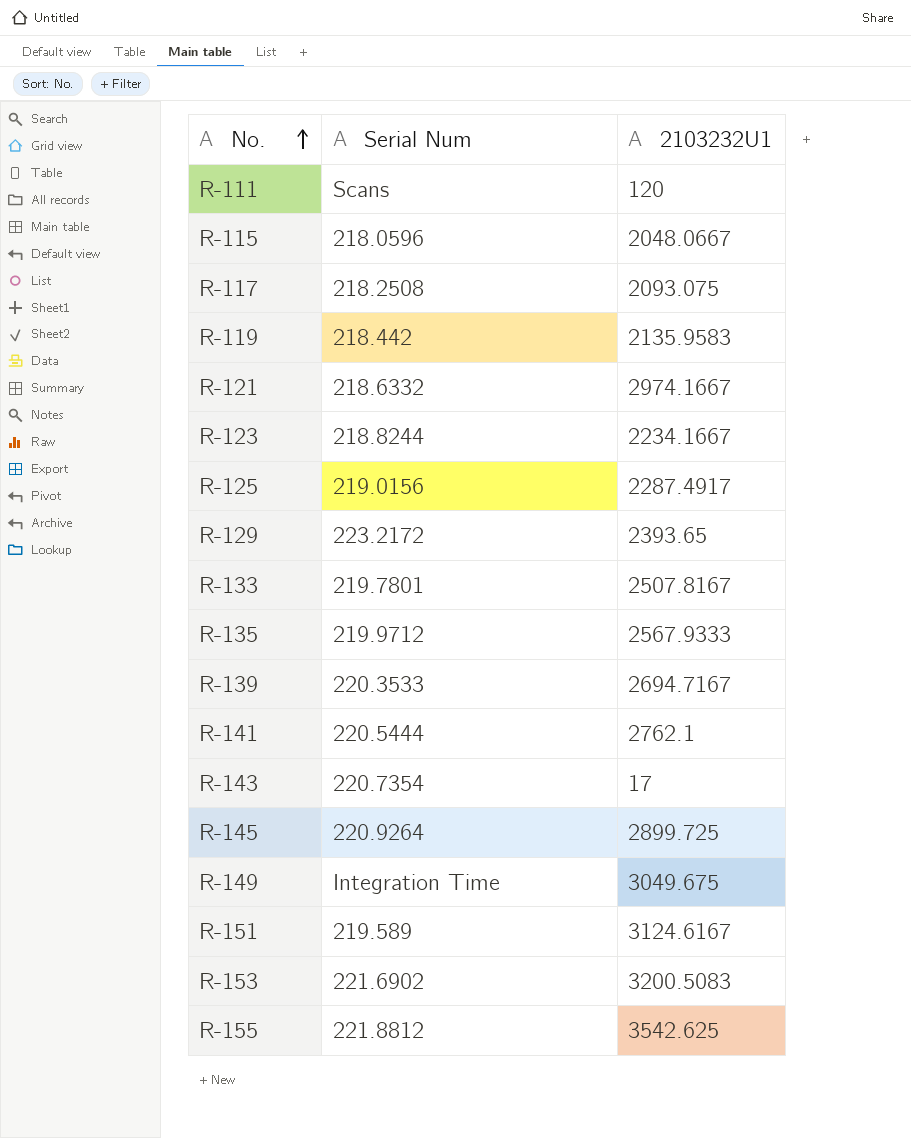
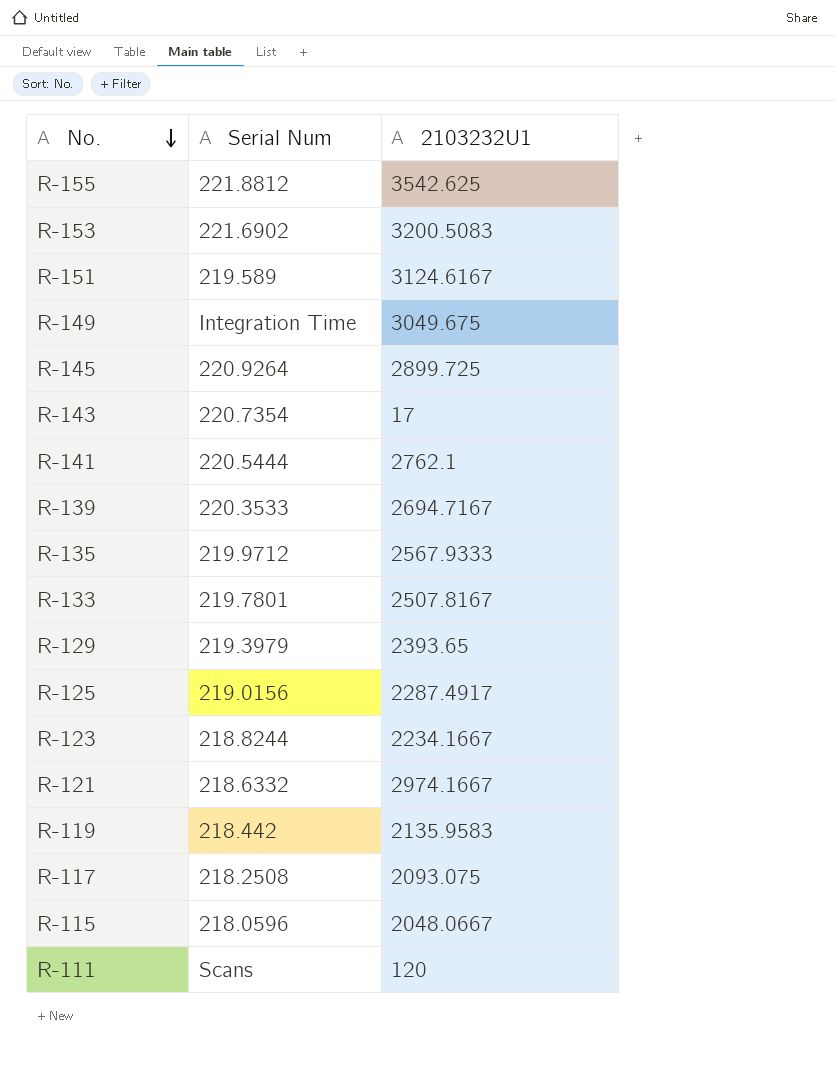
row order: No. ascending -> No. descending
R-129 | Serial Num: 223.2172 -> 219.3979

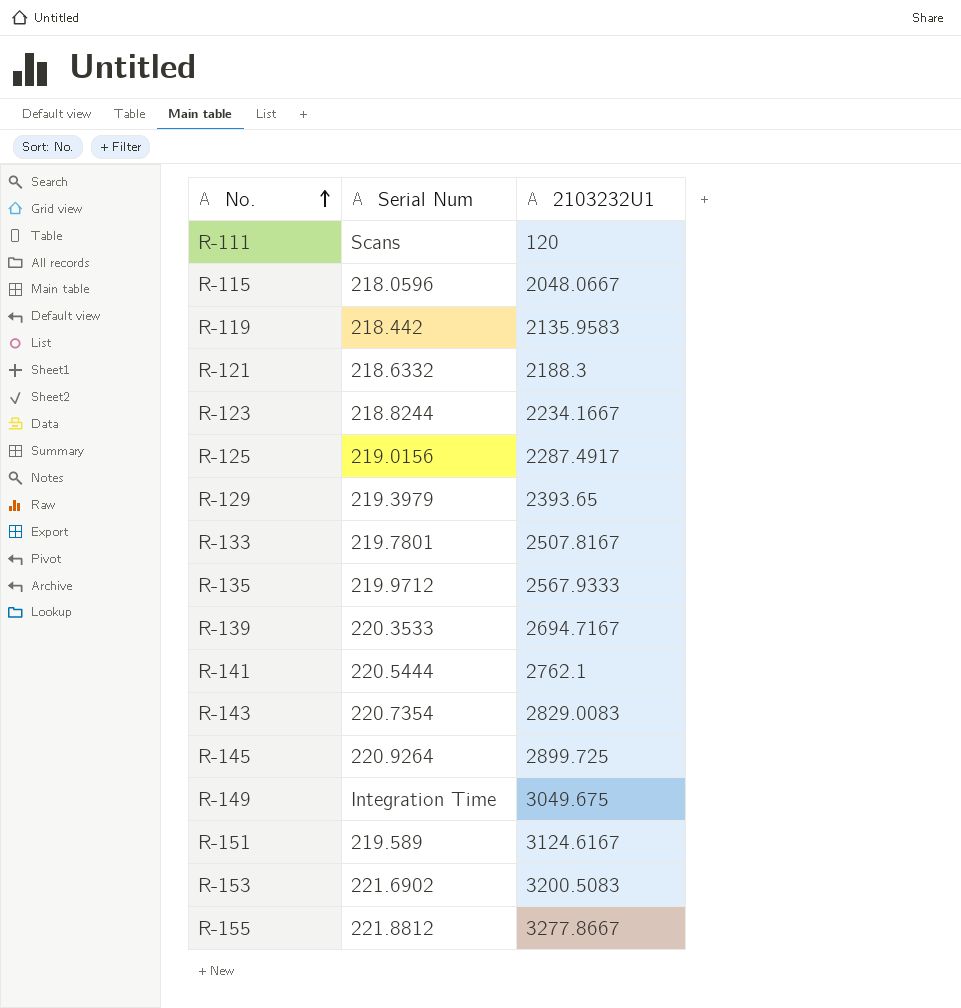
row order: No. descending -> No. ascending
row R-117: 218.2508 | 2093.075 -> none
R-121 | 2103232U1: 2974.1667 -> 2188.3
R-143 | 2103232U1: 17 -> 2829.0083
R-155 | 2103232U1: 3542.625 -> 3277.8667

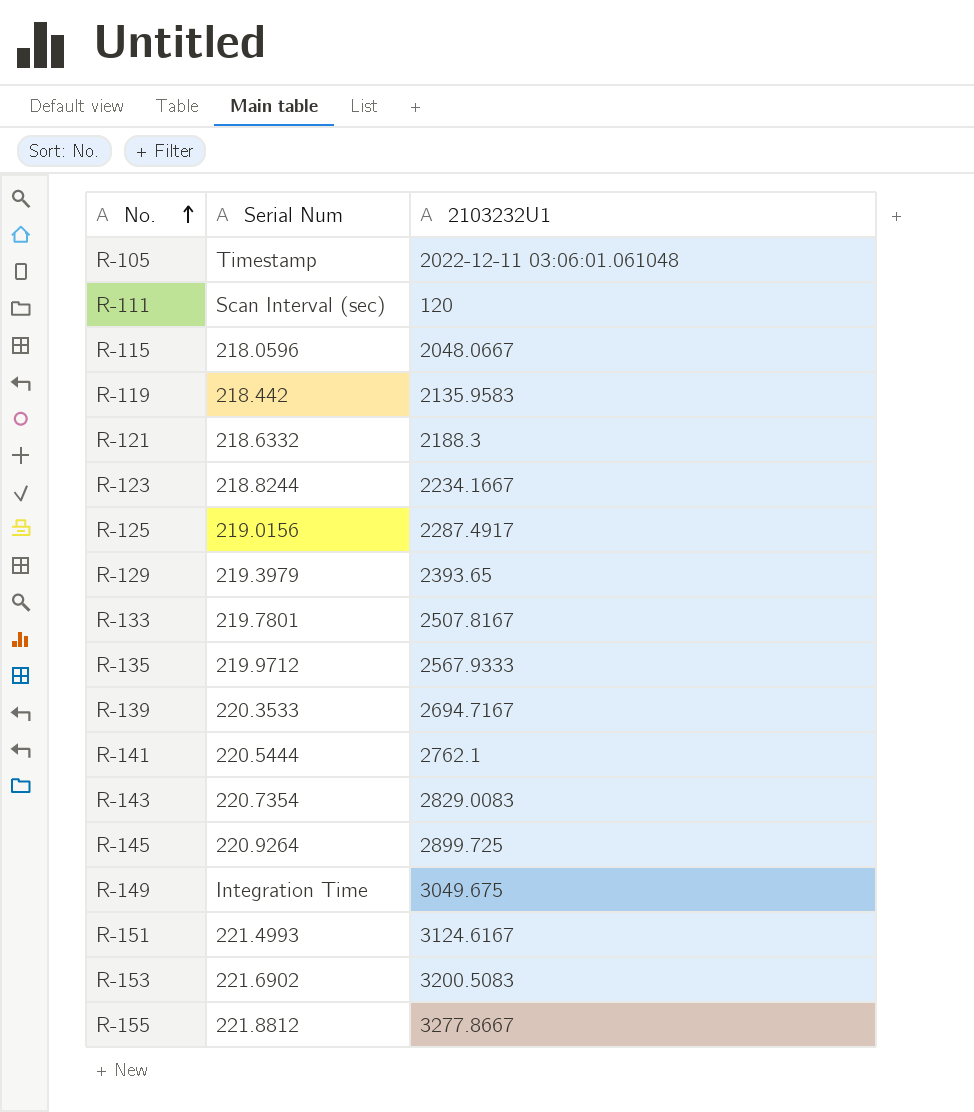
row R-105: none -> Timestamp | 2022-12-11 03:06:01.061048
R-111 | Serial Num: Scans -> Scan Interval (sec)
R-151 | Serial Num: 219.589 -> 221.4993

